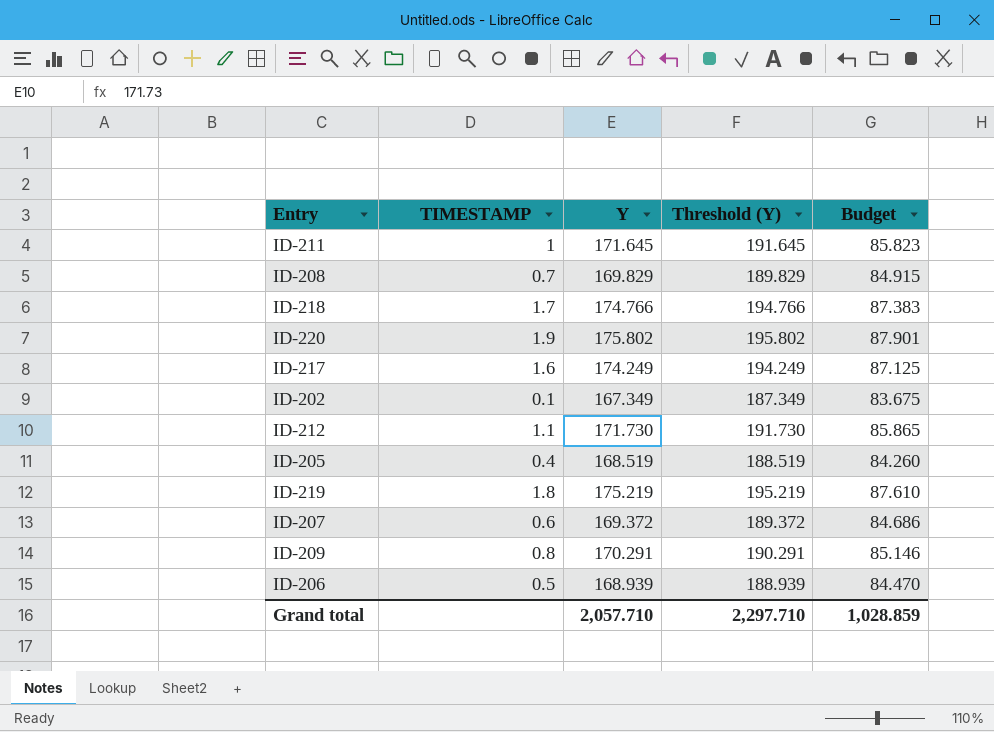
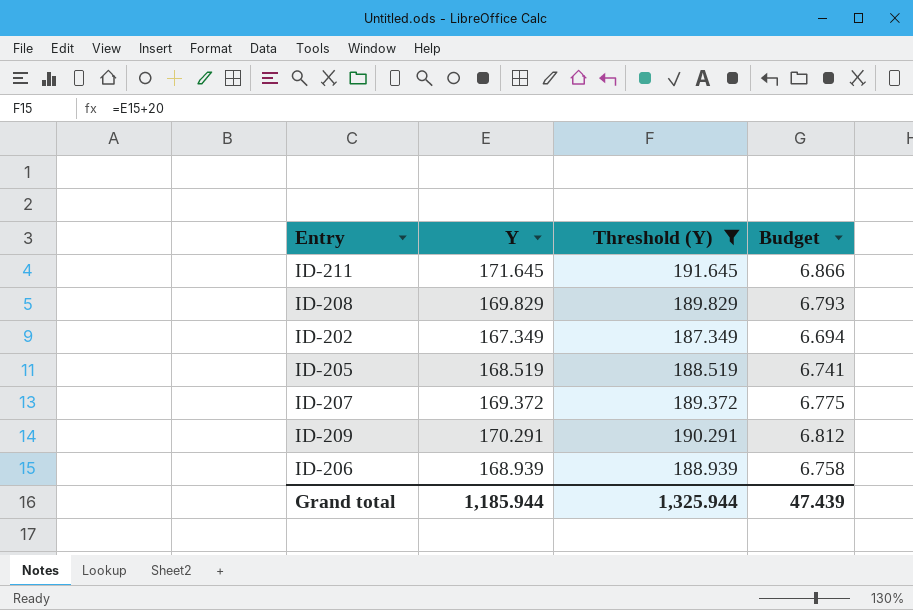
filter: none -> Threshold (Y) <= 191.645
column TIMESTAMP | position: 2 -> none
column Budget | formula: [Y] * 0.5 -> [Y] * 0.04
Grand total | Y: 2,057.710 -> 1,185.944
Grand total | Threshold (Y): 2,297.710 -> 1,325.944
Grand total | Budget: 1,028.859 -> 47.439

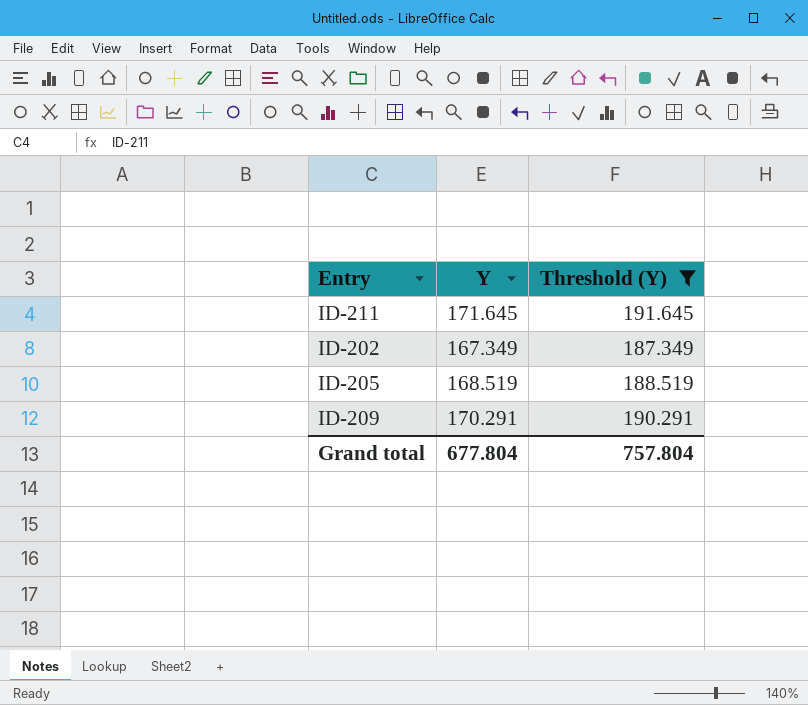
column Budget | formula: [Y] * 0.04 -> none
row ID-208: 169.829 | 189.829 | 6.793 -> none
row ID-207: 169.372 | 189.372 | 6.775 -> none
row ID-206: 168.939 | 188.939 | 6.758 -> none
Grand total | Y: 1,185.944 -> 677.804
Grand total | Threshold (Y): 1,325.944 -> 757.804

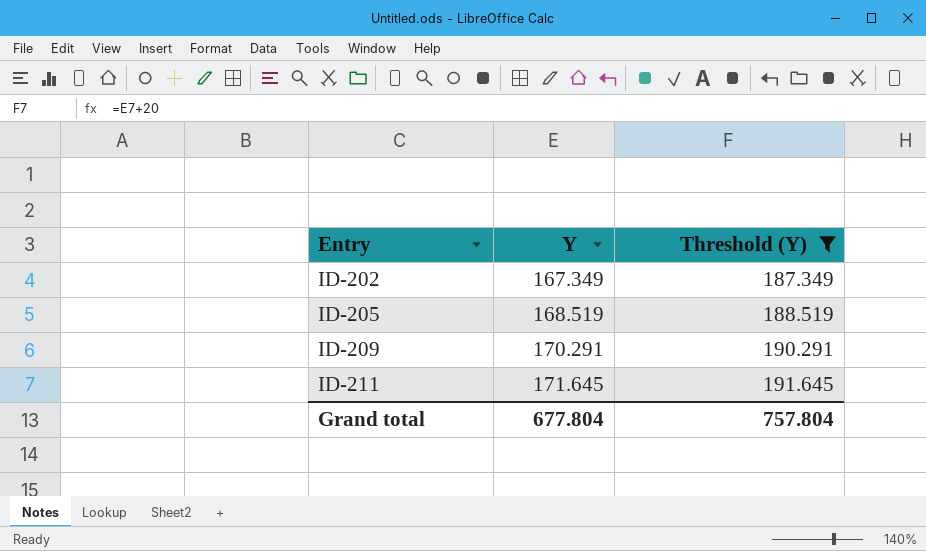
row order: none -> Entry ascending

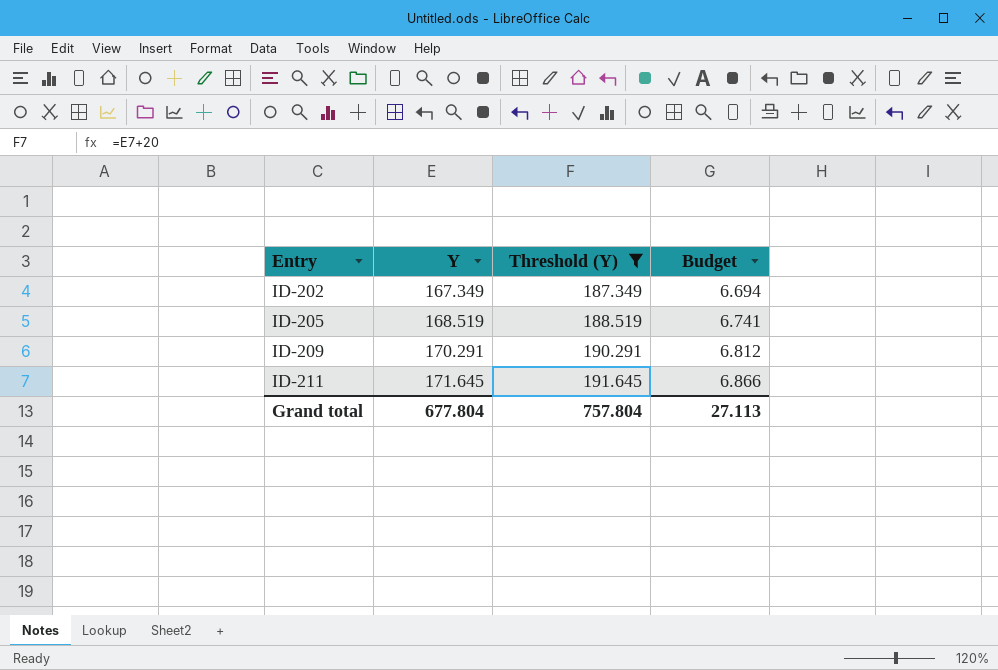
column Budget | formula: none -> [Y] * 0.04

